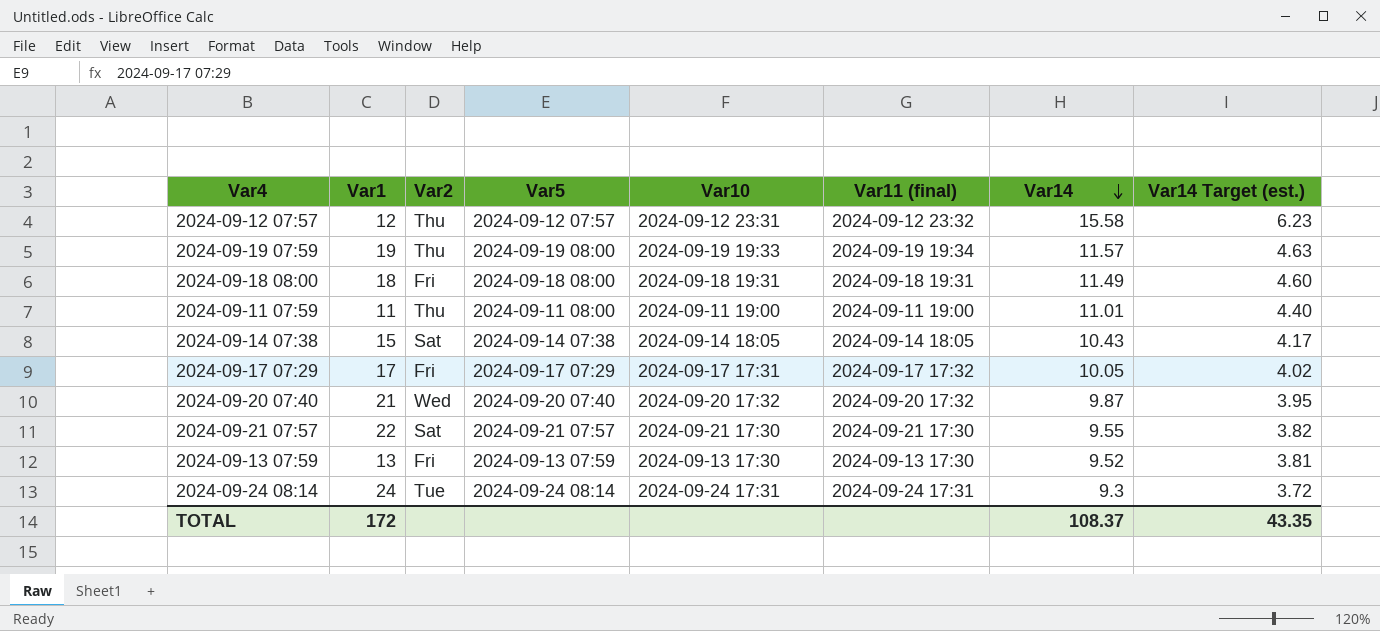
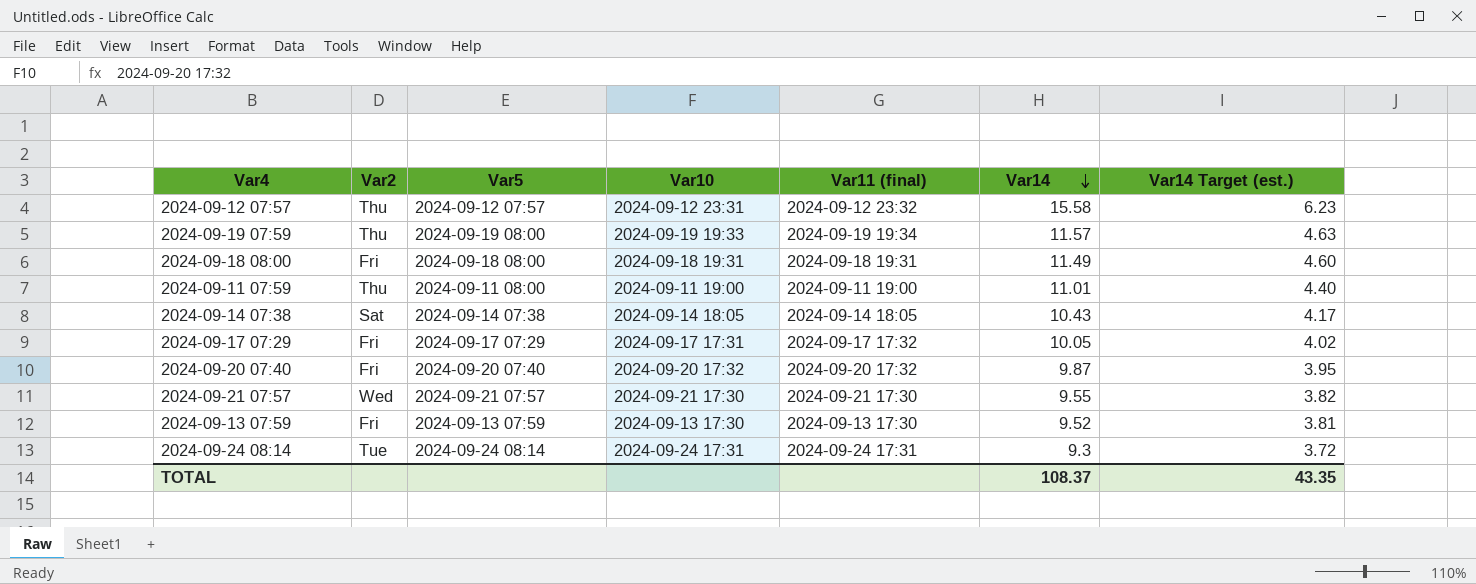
column Var1 | position: 2 -> none
2024-09-20 07:40 | Var2: Wed -> Fri
2024-09-21 07:57 | Var2: Sat -> Wed

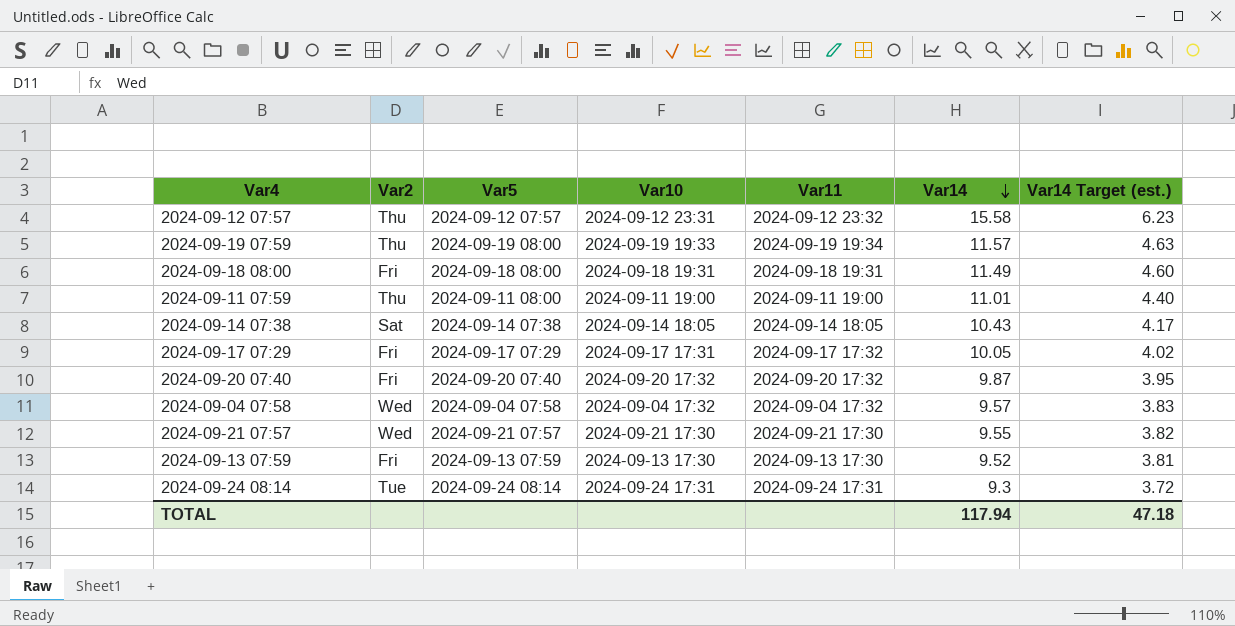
column name: Var11 (final) -> Var11
row 2024-09-04 07:58: none -> Wed | 2024-09-04 07:58 | 2024-09-04 17:32 | 2024-09-04 17:32 | 9.57 | 3.83
TOTAL | Var14: 108.37 -> 117.94
TOTAL | Var14 Target (est.): 43.35 -> 47.18

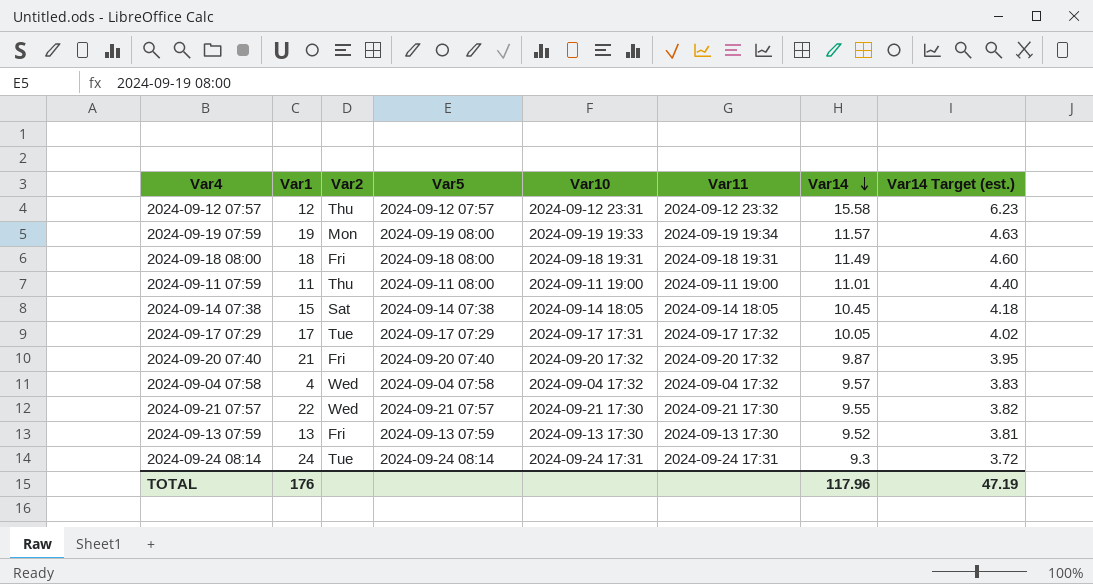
column Var1 | position: none -> 2
2024-09-19 07:59 | Var2: Thu -> Mon
2024-09-14 07:38 | Var14: 10.43 -> 10.45
2024-09-14 07:38 | Var14 Target (est.): 4.17 -> 4.18
2024-09-17 07:29 | Var2: Fri -> Tue
TOTAL | Var14: 117.94 -> 117.96
TOTAL | Var14 Target (est.): 47.18 -> 47.19

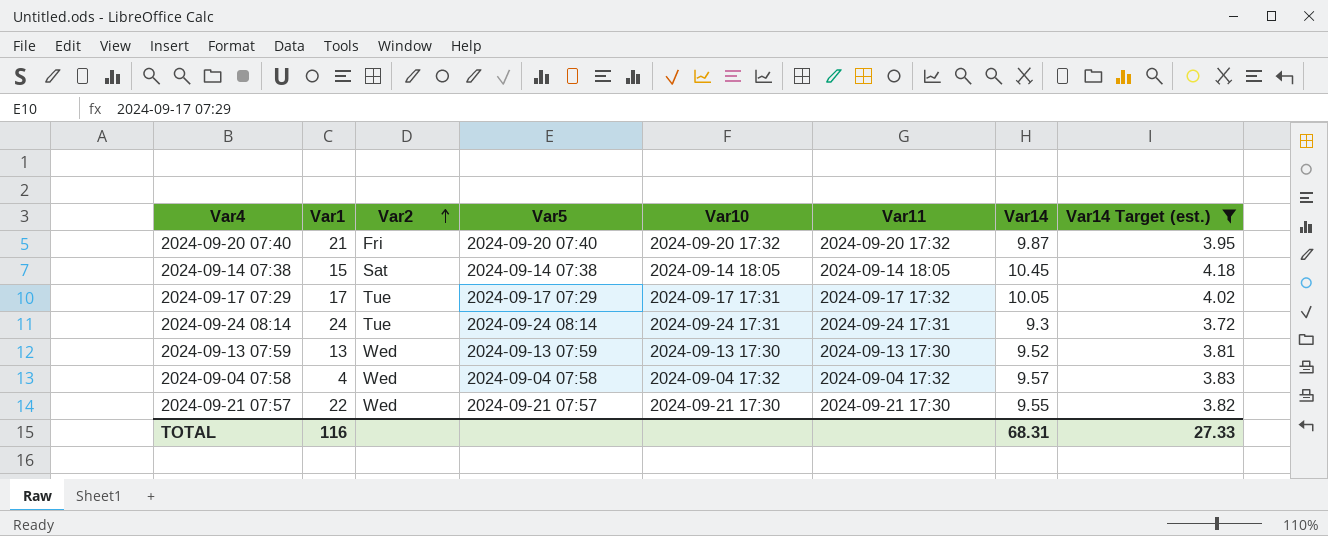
filter: none -> Var14 Target (est.) <= 4.18
row order: Var14 descending -> Var2 ascending
2024-09-13 07:59 | Var2: Fri -> Wed
TOTAL | Var1: 176 -> 116
TOTAL | Var14: 117.96 -> 68.31
TOTAL | Var14 Target (est.): 47.19 -> 27.33

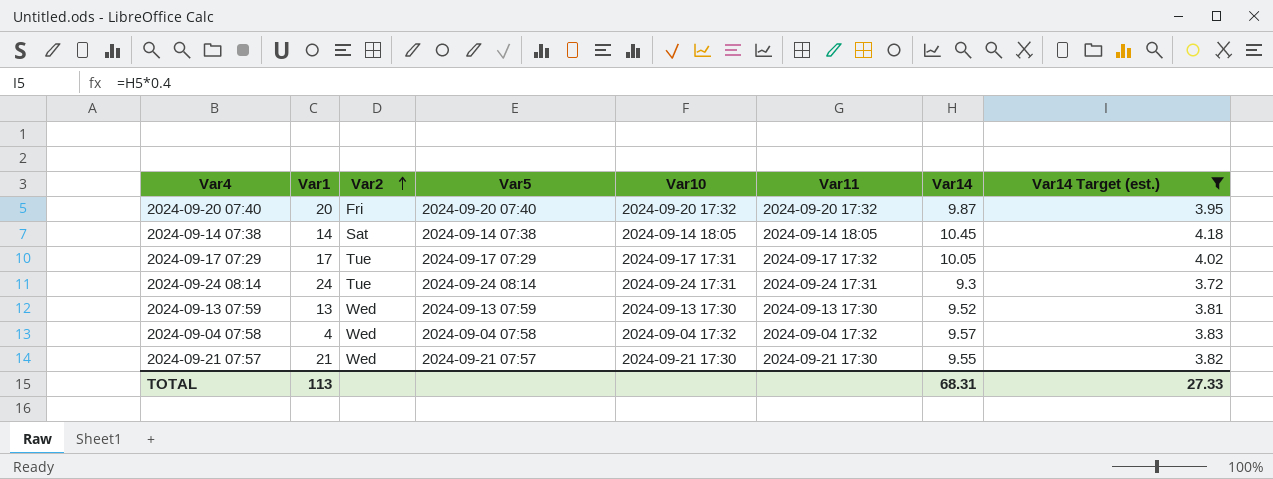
2024-09-20 07:40 | Var1: 21 -> 20
2024-09-14 07:38 | Var1: 15 -> 14
2024-09-21 07:57 | Var1: 22 -> 21
TOTAL | Var1: 116 -> 113

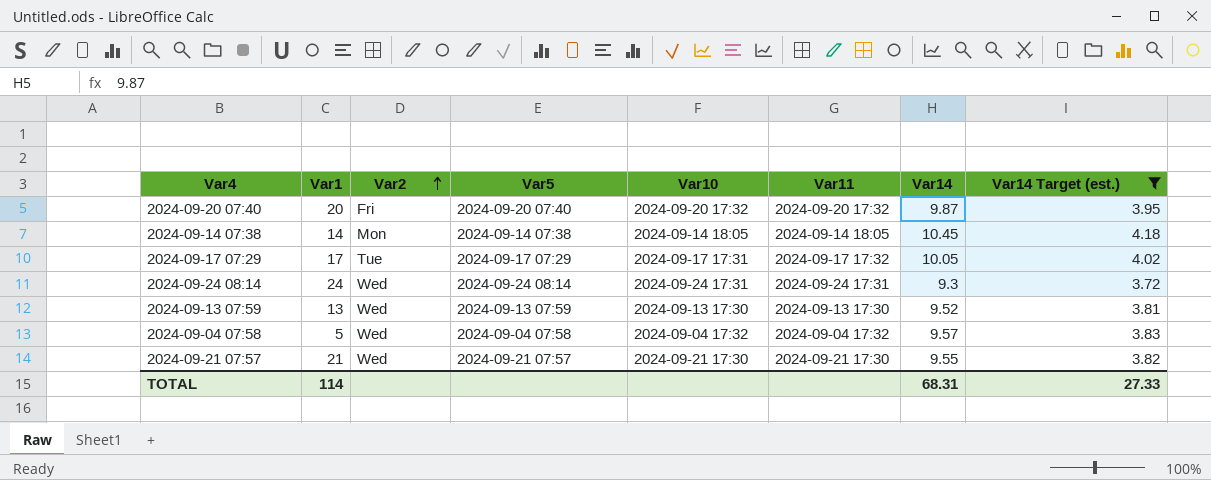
2024-09-14 07:38 | Var2: Sat -> Mon
2024-09-24 08:14 | Var2: Tue -> Wed
2024-09-04 07:58 | Var1: 4 -> 5
TOTAL | Var1: 113 -> 114

